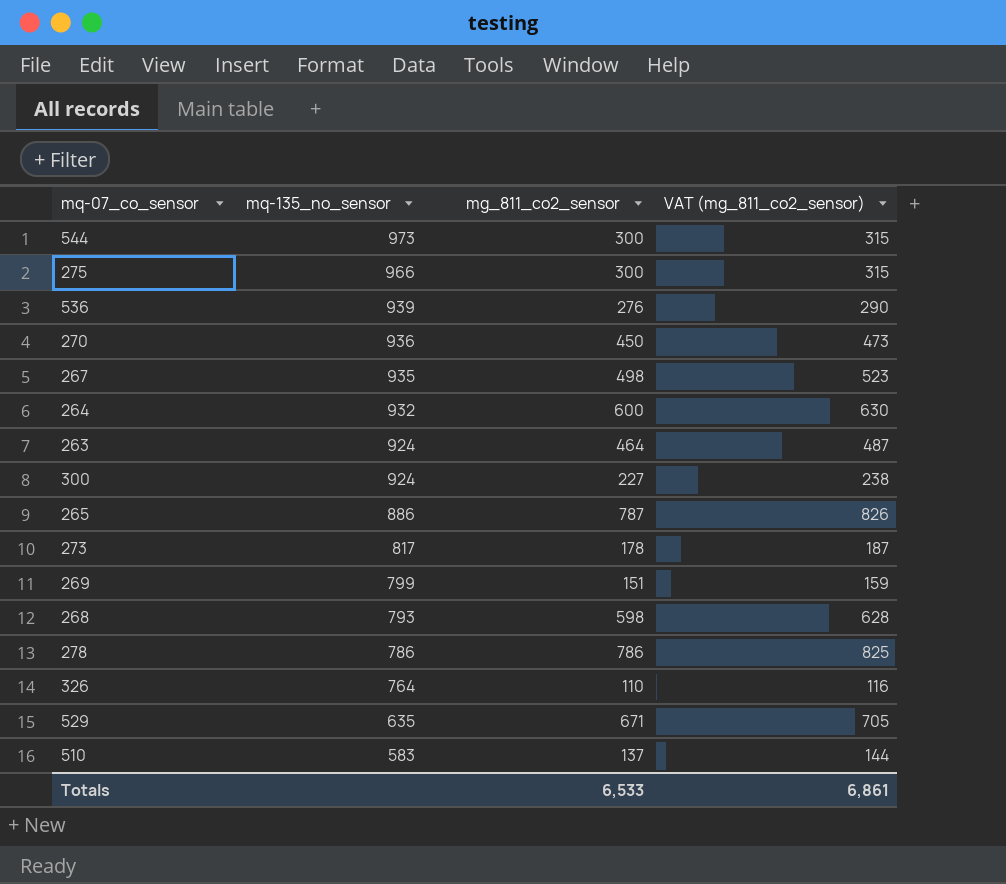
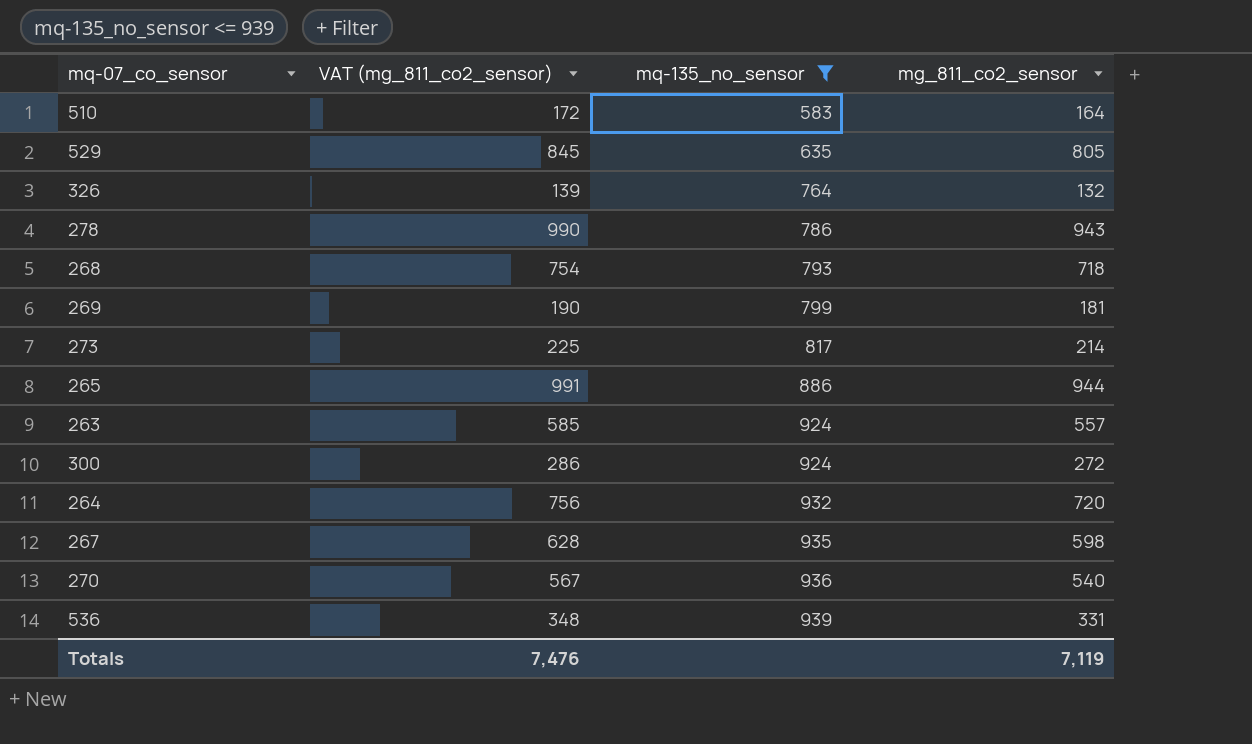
filter: none -> mq-135_no_sensor <= 939
row order: mq-135_no_sensor descending -> mq-135_no_sensor ascending
column VAT (mg_811_co2_sensor) | position: 4 -> 2
510 | VAT (mg_811_co2_sensor): 144 -> 172
510 | mg_811_co2_sensor: 137 -> 164
529 | VAT (mg_811_co2_sensor): 705 -> 845
529 | mg_811_co2_sensor: 671 -> 805
326 | VAT (mg_811_co2_sensor): 116 -> 139
326 | mg_811_co2_sensor: 110 -> 132
278 | VAT (mg_811_co2_sensor): 825 -> 990
278 | mg_811_co2_sensor: 786 -> 943
268 | VAT (mg_811_co2_sensor): 628 -> 754
268 | mg_811_co2_sensor: 598 -> 718
269 | VAT (mg_811_co2_sensor): 159 -> 190
269 | mg_811_co2_sensor: 151 -> 181
273 | VAT (mg_811_co2_sensor): 187 -> 225
273 | mg_811_co2_sensor: 178 -> 214
265 | VAT (mg_811_co2_sensor): 826 -> 991
265 | mg_811_co2_sensor: 787 -> 944
263 | VAT (mg_811_co2_sensor): 487 -> 585
263 | mg_811_co2_sensor: 464 -> 557
300 | VAT (mg_811_co2_sensor): 238 -> 286
300 | mg_811_co2_sensor: 227 -> 272
264 | VAT (mg_811_co2_sensor): 630 -> 756
264 | mg_811_co2_sensor: 600 -> 720
267 | VAT (mg_811_co2_sensor): 523 -> 628
267 | mg_811_co2_sensor: 498 -> 598
270 | VAT (mg_811_co2_sensor): 473 -> 567
270 | mg_811_co2_sensor: 450 -> 540
536 | VAT (mg_811_co2_sensor): 290 -> 348
536 | mg_811_co2_sensor: 276 -> 331
Totals | VAT (mg_811_co2_sensor): 6,861 -> 7,476
Totals | mg_811_co2_sensor: 6,533 -> 7,119

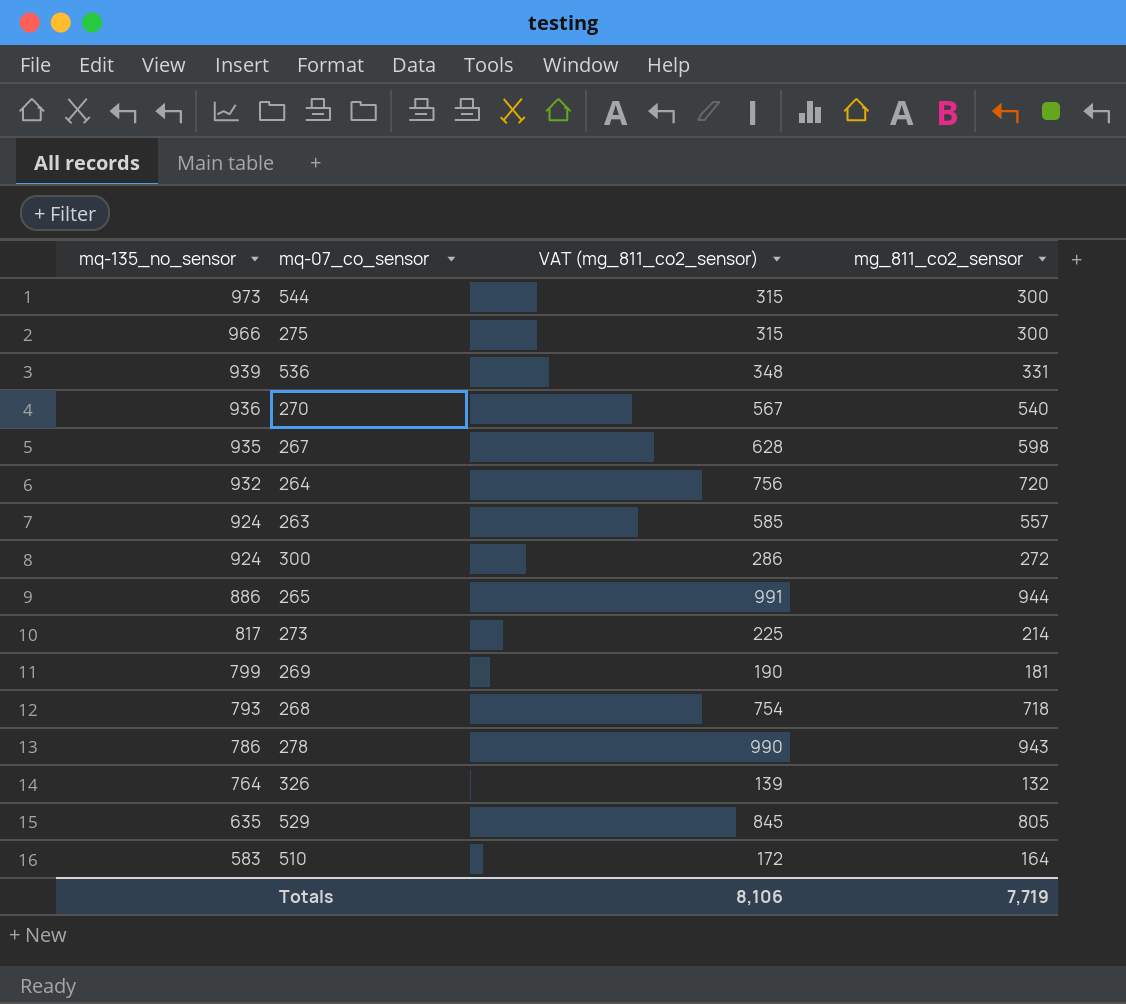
filter: mq-135_no_sensor <= 939 -> none
row order: mq-135_no_sensor ascending -> mq-135_no_sensor descending
column mq-135_no_sensor | position: 3 -> 1
Totals | VAT (mg_811_co2_sensor): 7,476 -> 8,106
Totals | mg_811_co2_sensor: 7,119 -> 7,719

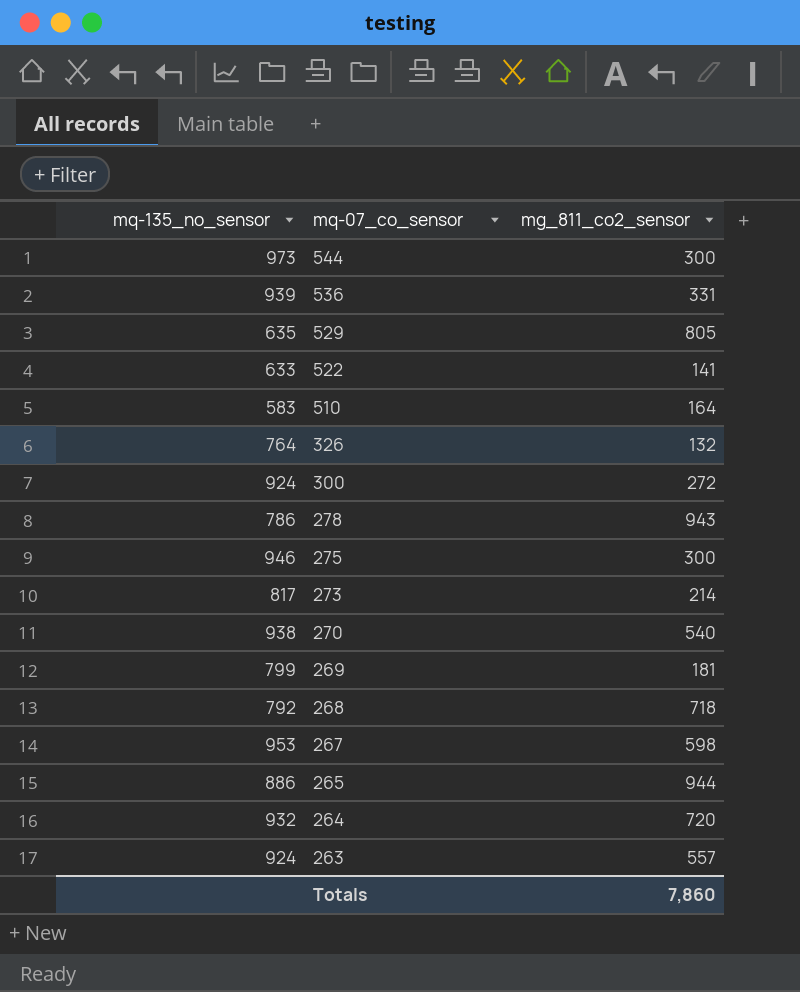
row order: mq-135_no_sensor descending -> mq-07_co_sensor descending
column VAT (mg_811_co2_sensor) | formula: [mg_811_co2_sensor] * 1.05 -> none
row 522: none -> 633 | 141
275 | mq-135_no_sensor: 966 -> 946
270 | mq-135_no_sensor: 936 -> 938
268 | mq-135_no_sensor: 793 -> 792
267 | mq-135_no_sensor: 935 -> 953
Totals | mg_811_co2_sensor: 7,719 -> 7,860

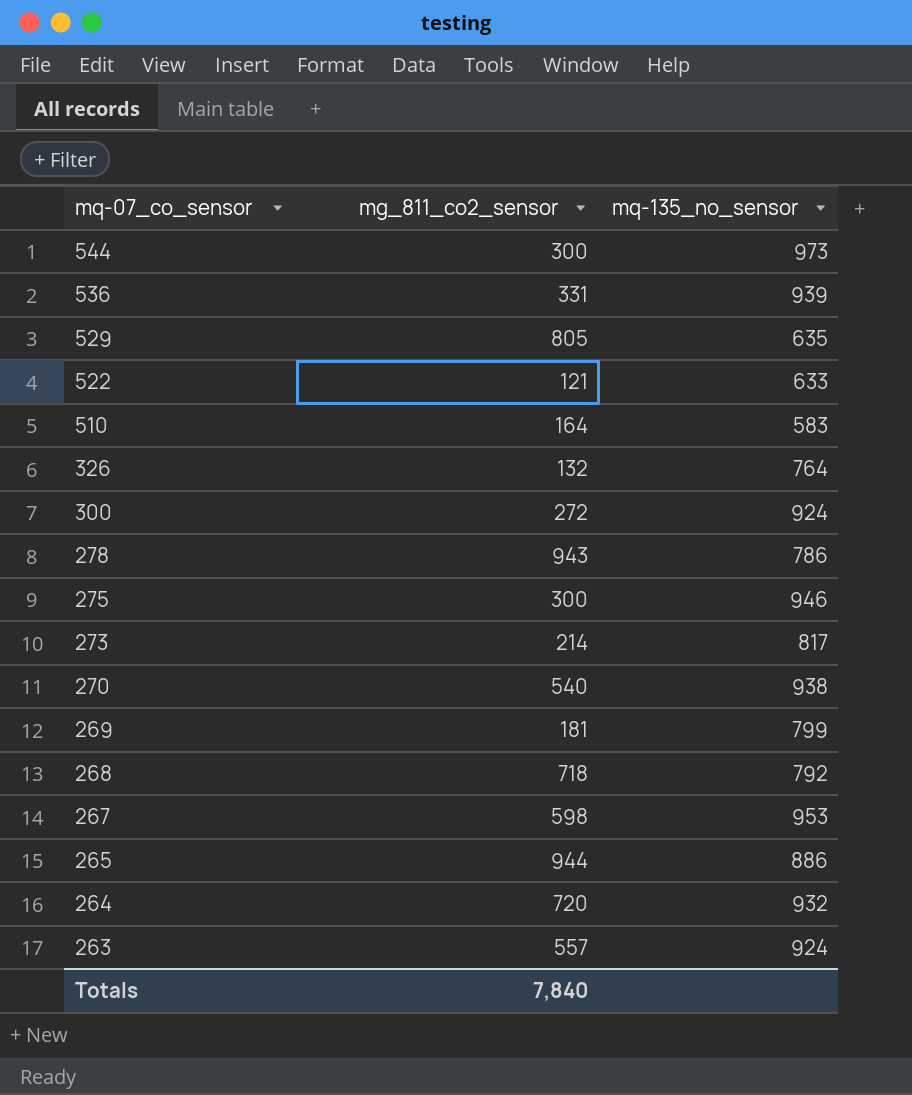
column mq-135_no_sensor | position: 1 -> 3
522 | mg_811_co2_sensor: 141 -> 121
Totals | mg_811_co2_sensor: 7,860 -> 7,840

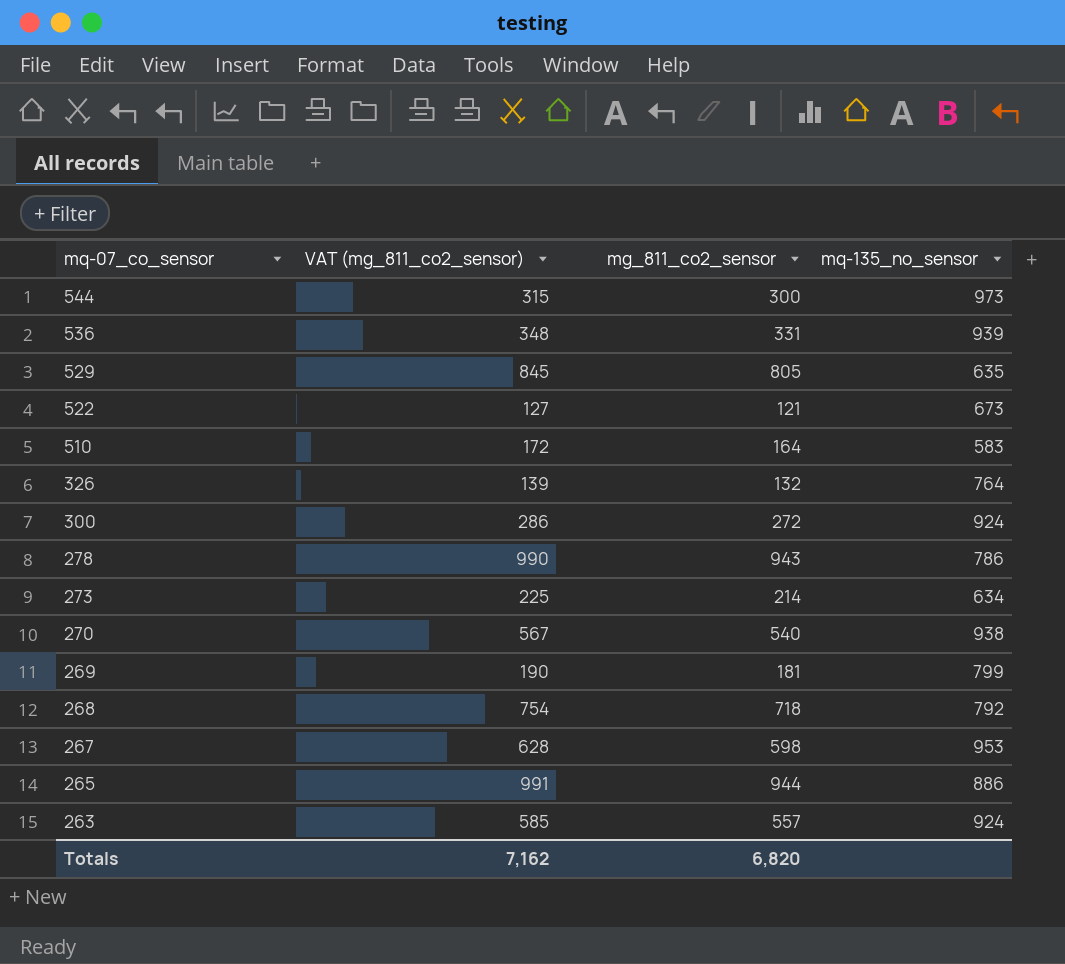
column VAT (mg_811_co2_sensor) | formula: none -> [mg_811_co2_sensor] * 1.05
row 275: 300 | 946 -> none
row 264: 720 | 932 -> none
522 | mq-135_no_sensor: 633 -> 673
273 | mq-135_no_sensor: 817 -> 634
Totals | mg_811_co2_sensor: 7,840 -> 6,820

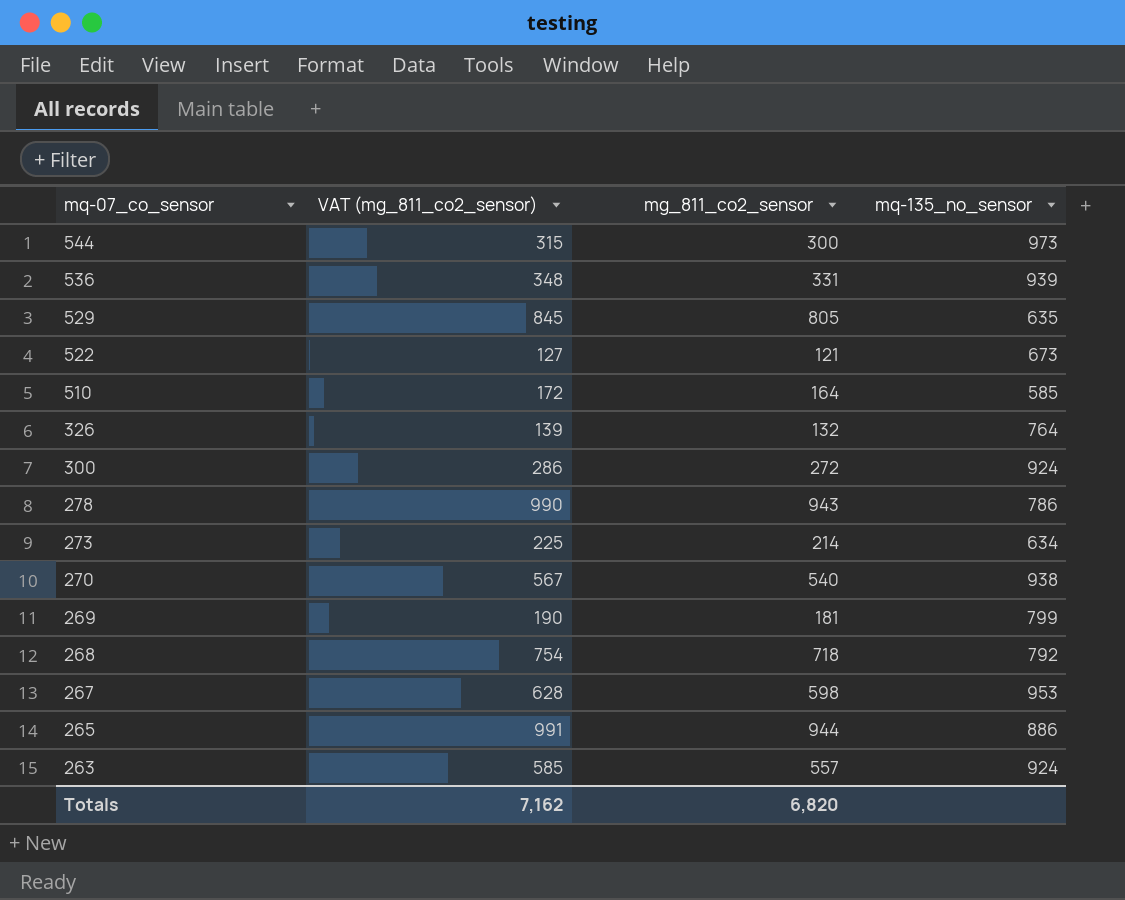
510 | mq-135_no_sensor: 583 -> 585

